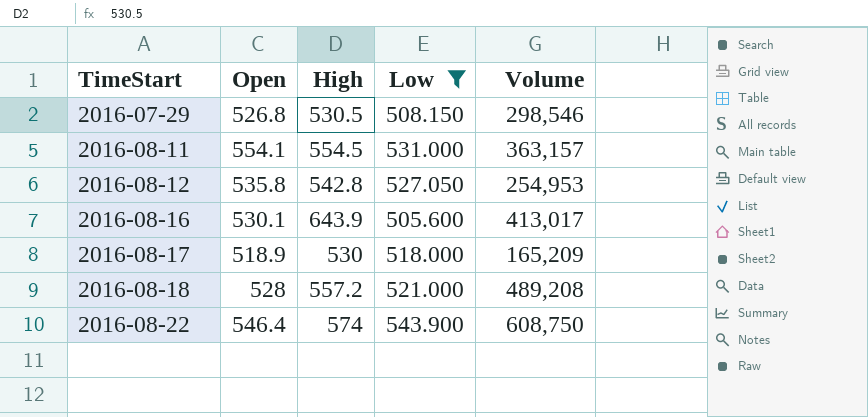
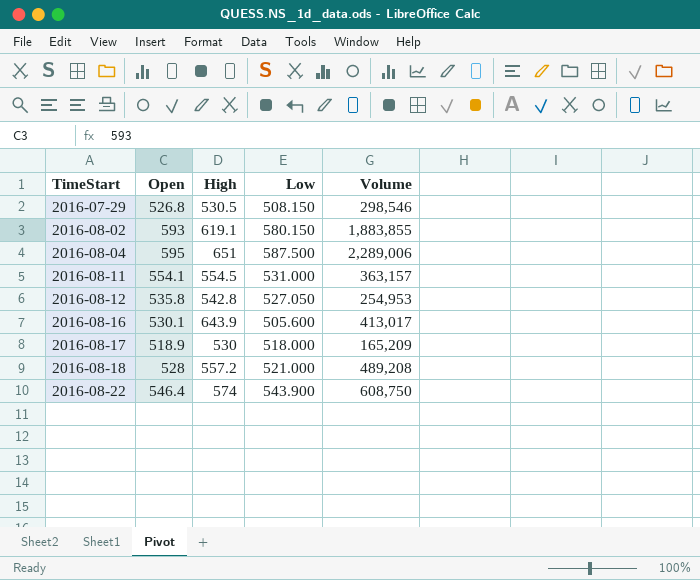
filter: Low <= 543.900 -> none

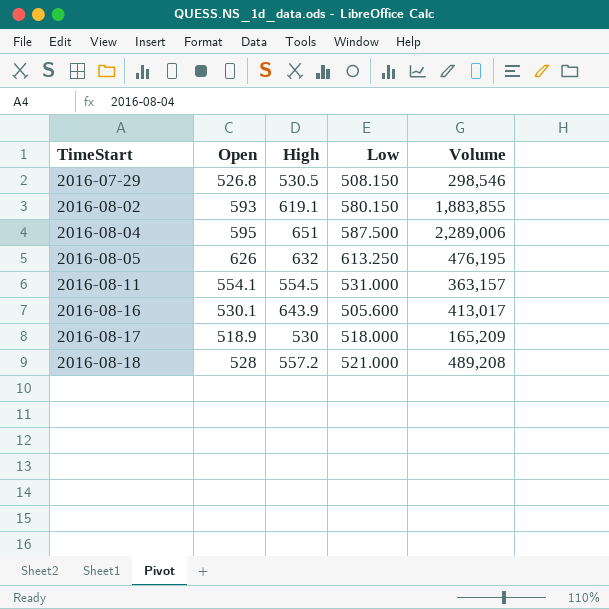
row 2016-08-12: 535.8 | 542.8 | 527.050 | 254,953 -> none
row 2016-08-22: 546.4 | 574 | 543.900 | 608,750 -> none
row 2016-08-05: none -> 626 | 632 | 613.250 | 476,195

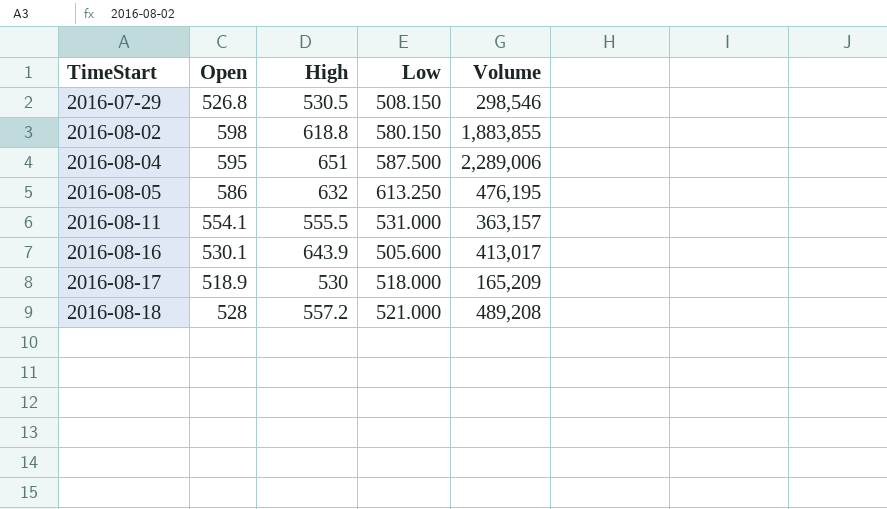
2016-08-02 | Open: 593 -> 598
2016-08-02 | High: 619.1 -> 618.8
2016-08-05 | Open: 626 -> 586
2016-08-11 | High: 554.5 -> 555.5

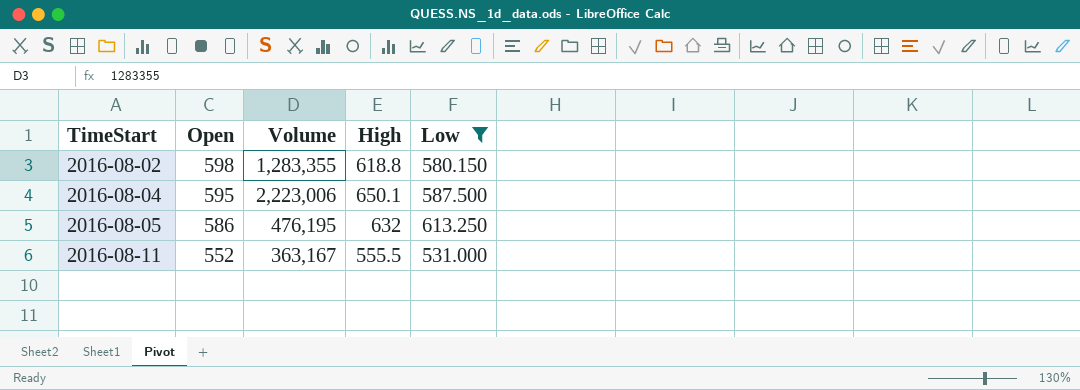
filter: none -> Low >= 531.000
column Volume | position: 5 -> 3
2016-08-02 | Volume: 1,883,855 -> 1,283,355
2016-08-04 | Volume: 2,289,006 -> 2,223,006
2016-08-04 | High: 651 -> 650.1
2016-08-11 | Open: 554.1 -> 552
2016-08-11 | Volume: 363,157 -> 363,167

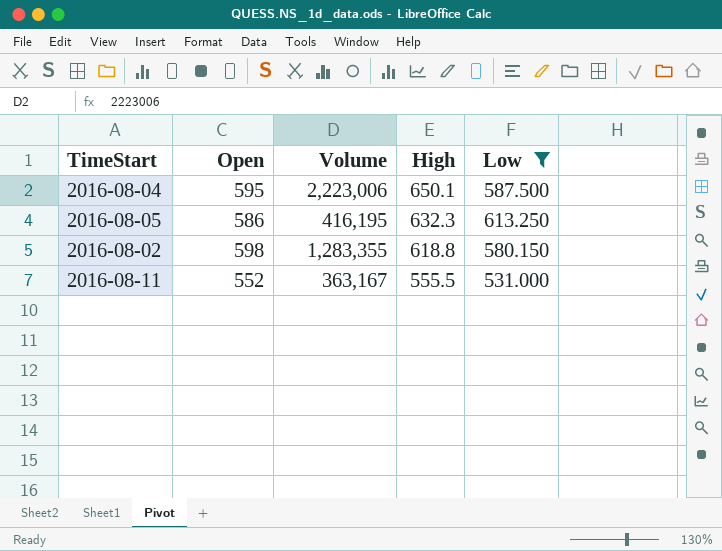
row order: TimeStart ascending -> High descending
2016-08-05 | Volume: 476,195 -> 416,195
2016-08-05 | High: 632 -> 632.3

